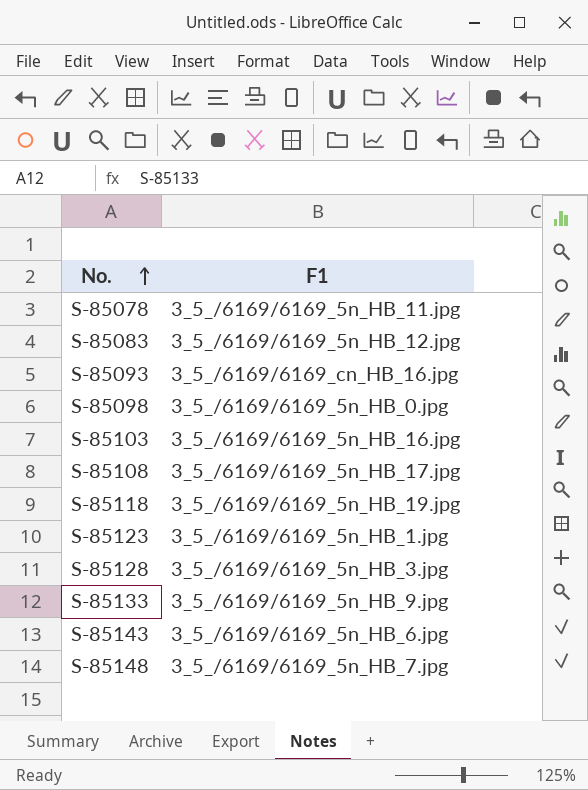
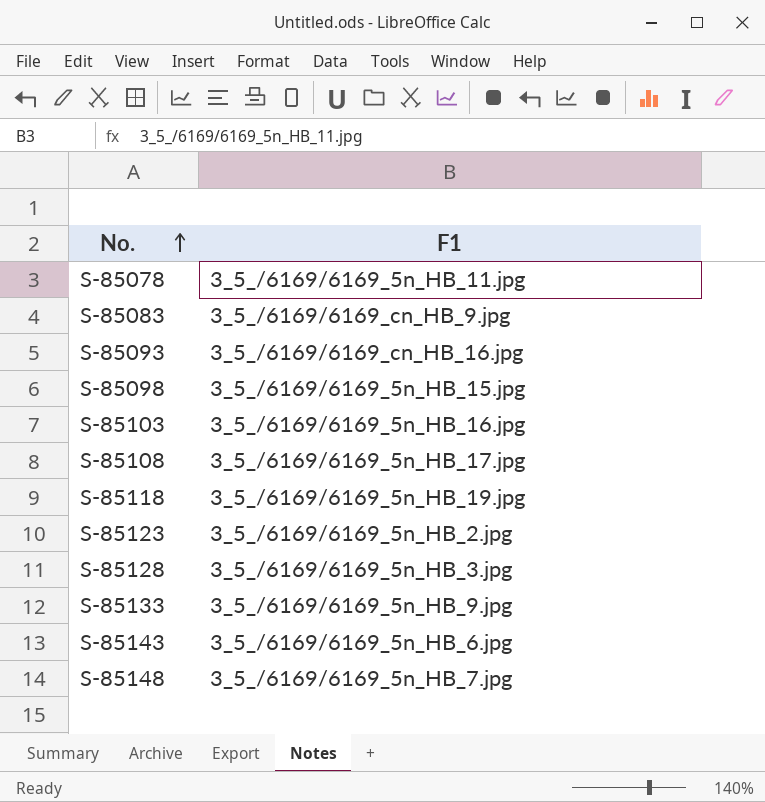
S-85083 | F1: 3_5_/6169/6169_5n_HB_12.jpg -> 3_5_/6169/6169_cn_HB_9.jpg
S-85098 | F1: 3_5_/6169/6169_5n_HB_0.jpg -> 3_5_/6169/6169_5n_HB_15.jpg
S-85123 | F1: 3_5_/6169/6169_5n_HB_1.jpg -> 3_5_/6169/6169_5n_HB_2.jpg

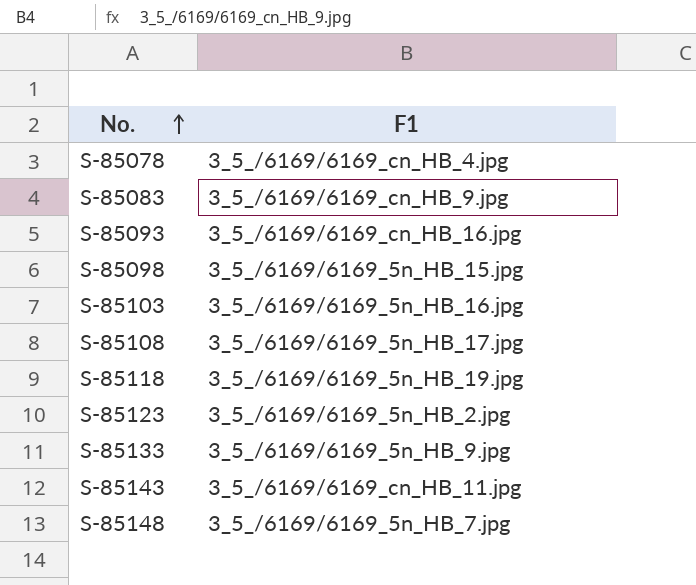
row S-85128: 3_5_/6169/6169_5n_HB_3.jpg -> none
S-85078 | F1: 3_5_/6169/6169_5n_HB_11.jpg -> 3_5_/6169/6169_cn_HB_4.jpg
S-85143 | F1: 3_5_/6169/6169_5n_HB_6.jpg -> 3_5_/6169/6169_cn_HB_11.jpg

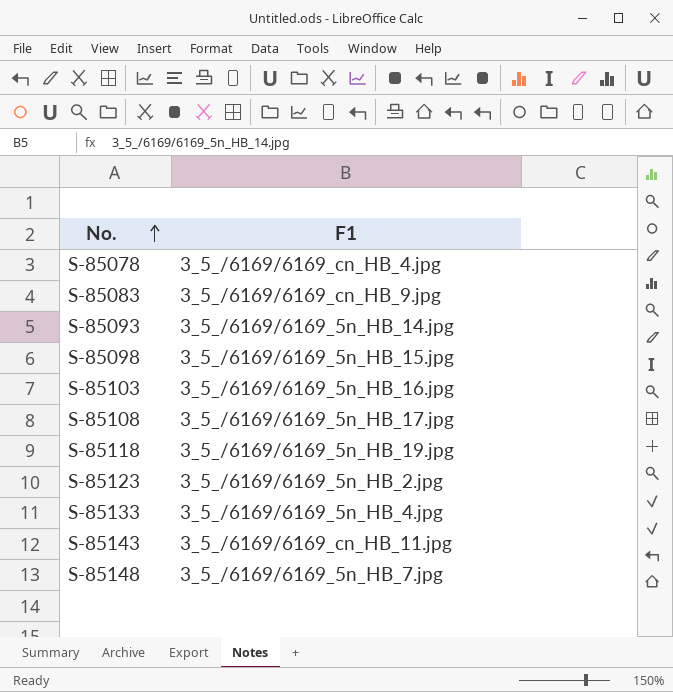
S-85093 | F1: 3_5_/6169/6169_cn_HB_16.jpg -> 3_5_/6169/6169_5n_HB_14.jpg
S-85133 | F1: 3_5_/6169/6169_5n_HB_9.jpg -> 3_5_/6169/6169_5n_HB_4.jpg

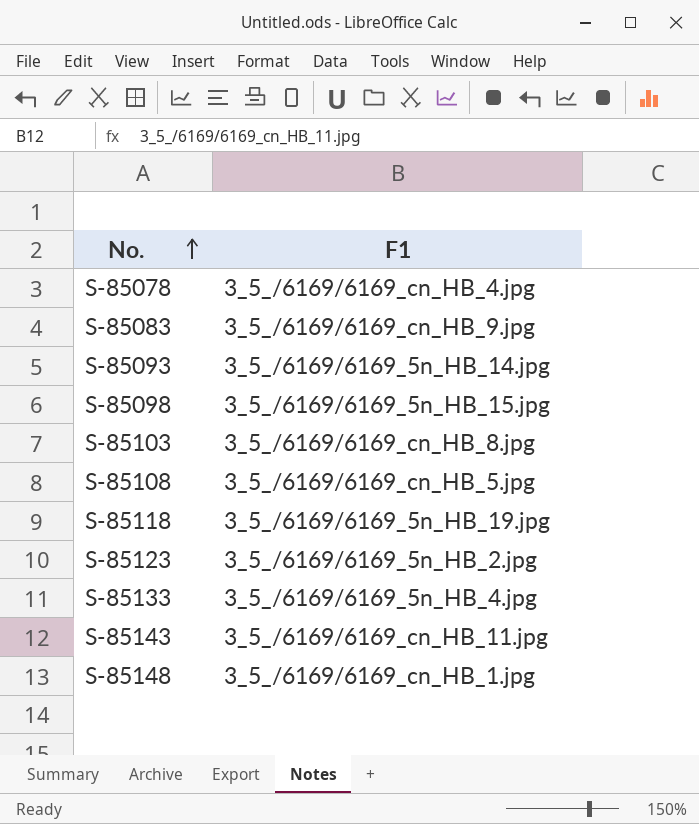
S-85103 | F1: 3_5_/6169/6169_5n_HB_16.jpg -> 3_5_/6169/6169_cn_HB_8.jpg
S-85108 | F1: 3_5_/6169/6169_5n_HB_17.jpg -> 3_5_/6169/6169_cn_HB_5.jpg
S-85148 | F1: 3_5_/6169/6169_5n_HB_7.jpg -> 3_5_/6169/6169_cn_HB_1.jpg

